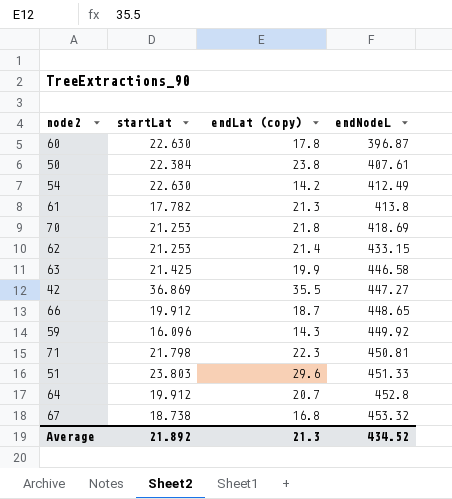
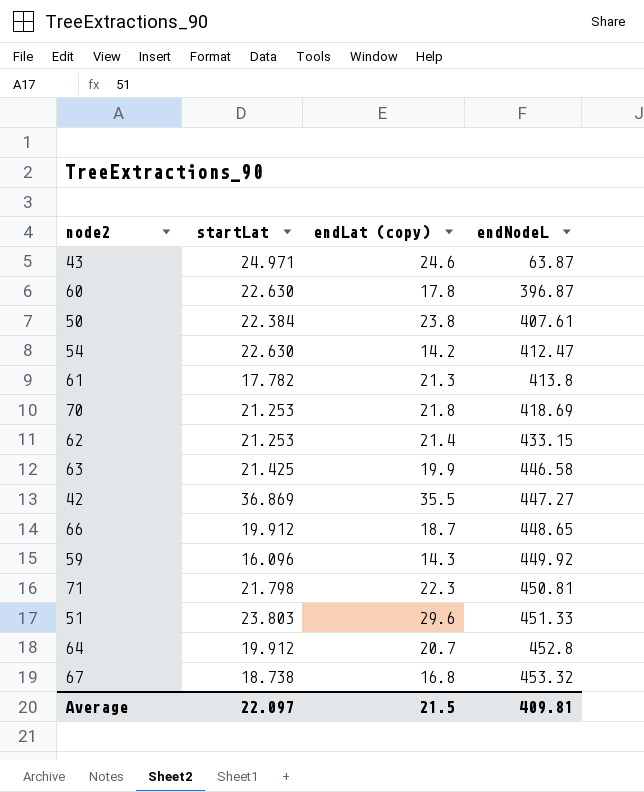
row 43: none -> 24.971 | 24.6 | 63.87
54 | endNodeL: 412.49 -> 412.47
Average | startLat: 21.892 -> 22.097
Average | endLat (copy): 21.3 -> 21.5
Average | endNodeL: 434.52 -> 409.81

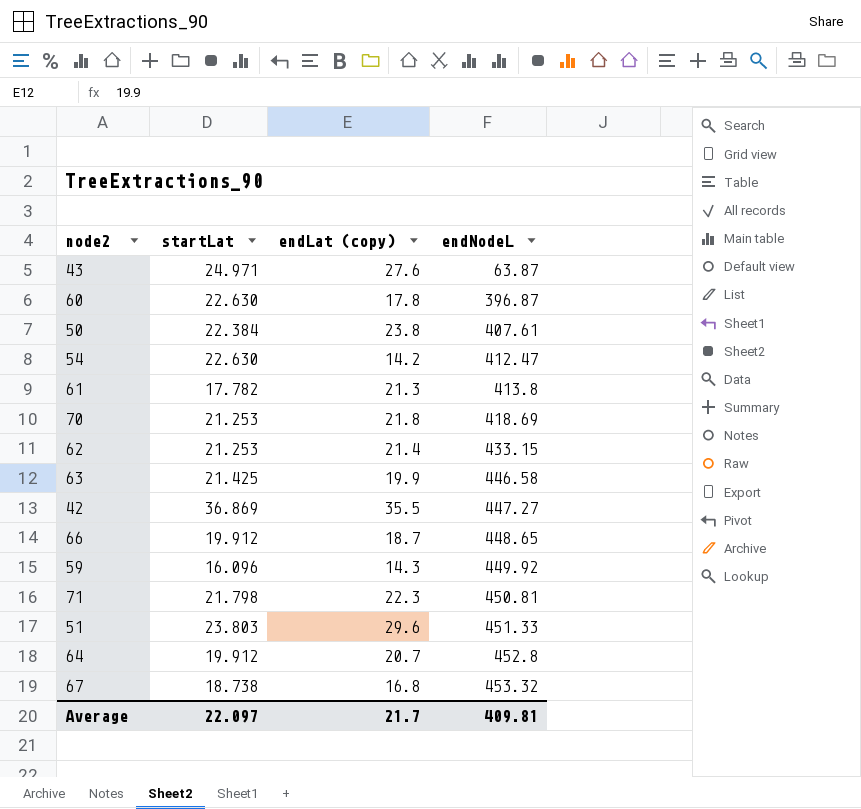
43 | endLat (copy): 24.6 -> 27.6
Average | endLat (copy): 21.5 -> 21.7

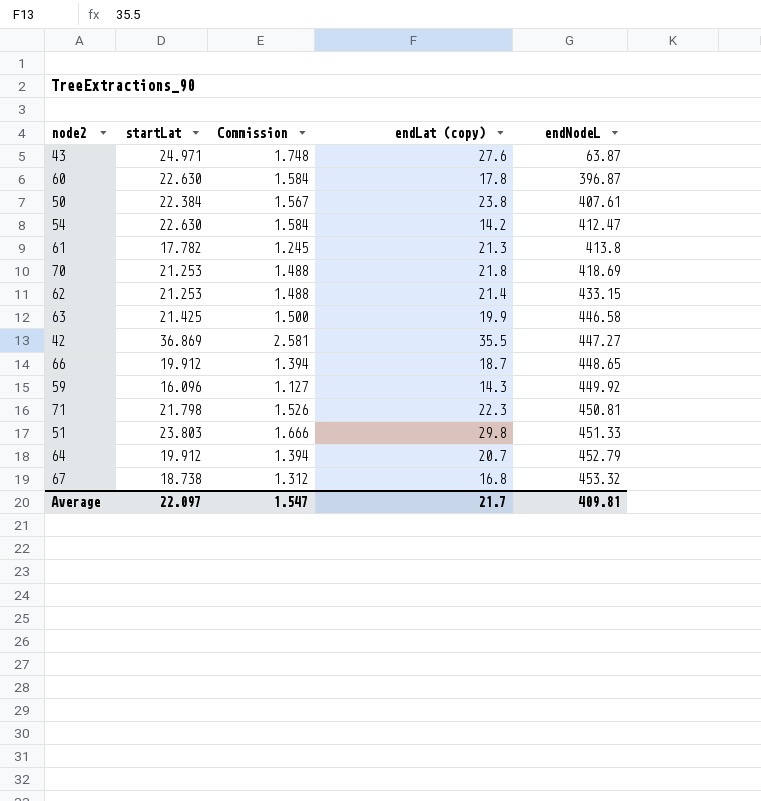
column Commission | formula: none -> [startLat] * 0.07
51 | endLat (copy): 29.6 -> 29.8
64 | endNodeL: 452.8 -> 452.79

